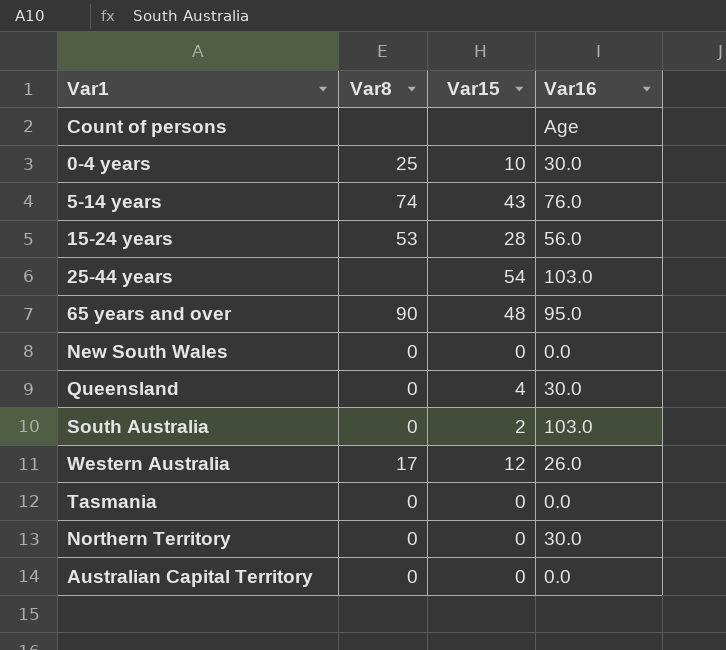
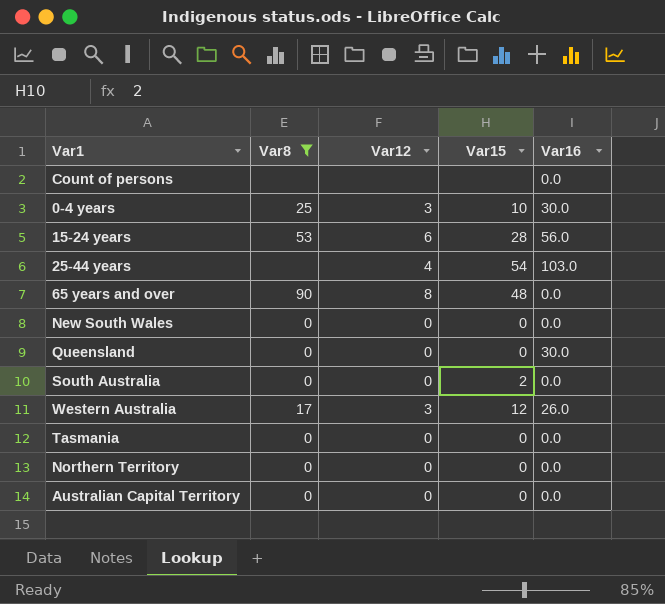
filter: none -> Var8 != 74
column Var12 | position: none -> 3
Count of persons | Var16: Age -> 0.0
65 years and over | Var16: 95.0 -> 0.0
Queensland | Var15: 4 -> 0
South Australia | Var16: 103.0 -> 0.0
Northern Territory | Var16: 30.0 -> 0.0

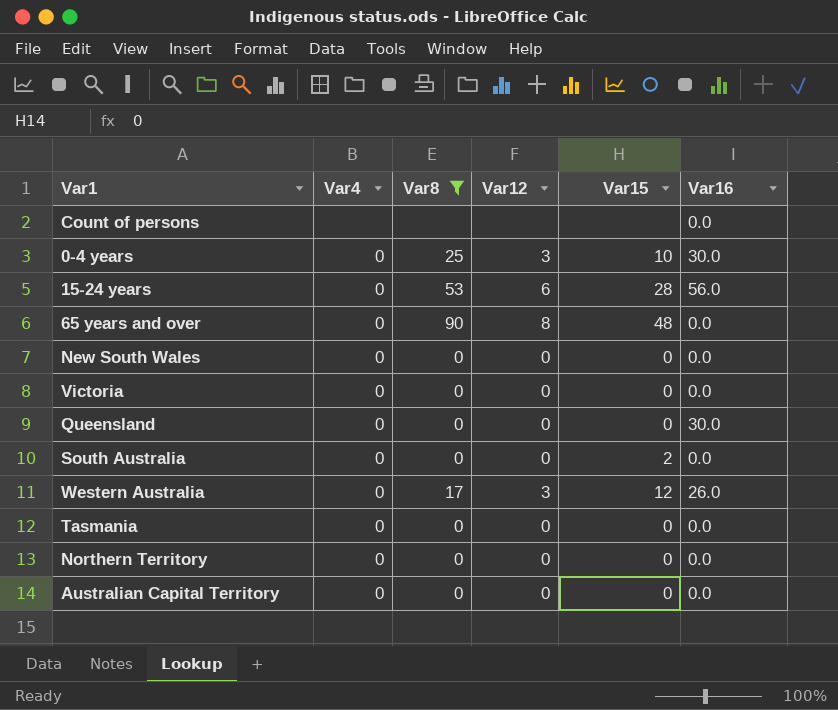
column Var4 | position: none -> 2
row 25-44 years: none | 4 | 54 | 103.0 -> none
row Victoria: none -> 0 | 0 | 0 | 0 | 0.0

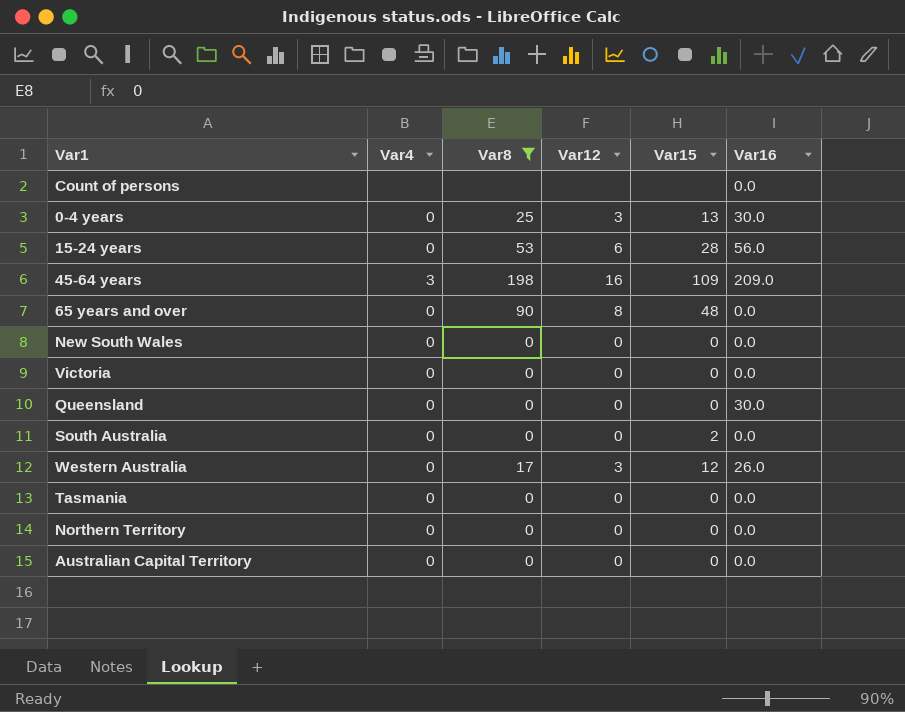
0-4 years | Var15: 10 -> 13
row 45-64 years: none -> 3 | 198 | 16 | 109 | 209.0

